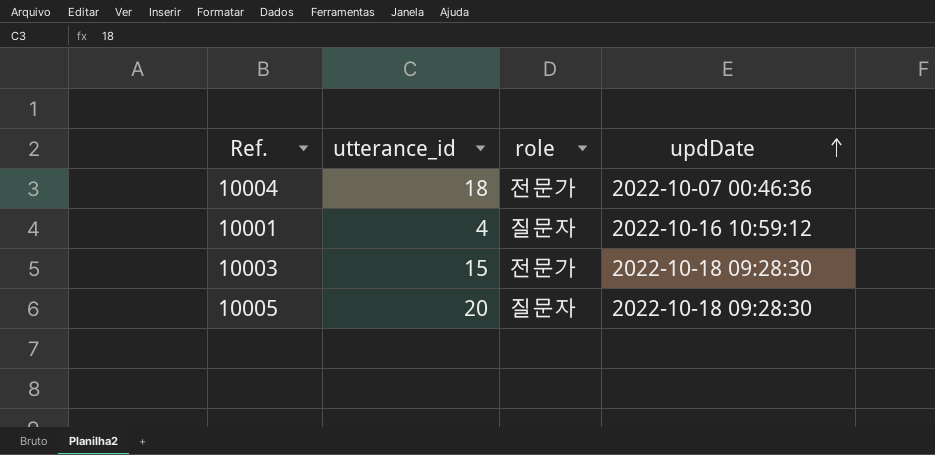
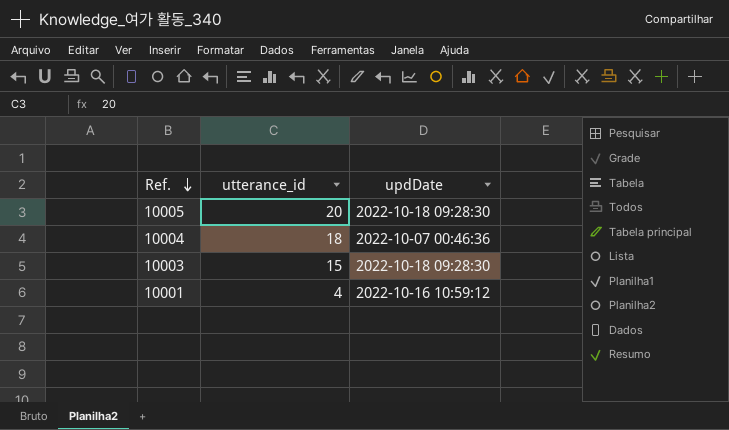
row order: updDate ascending -> Ref. descending
column role | position: 3 -> none

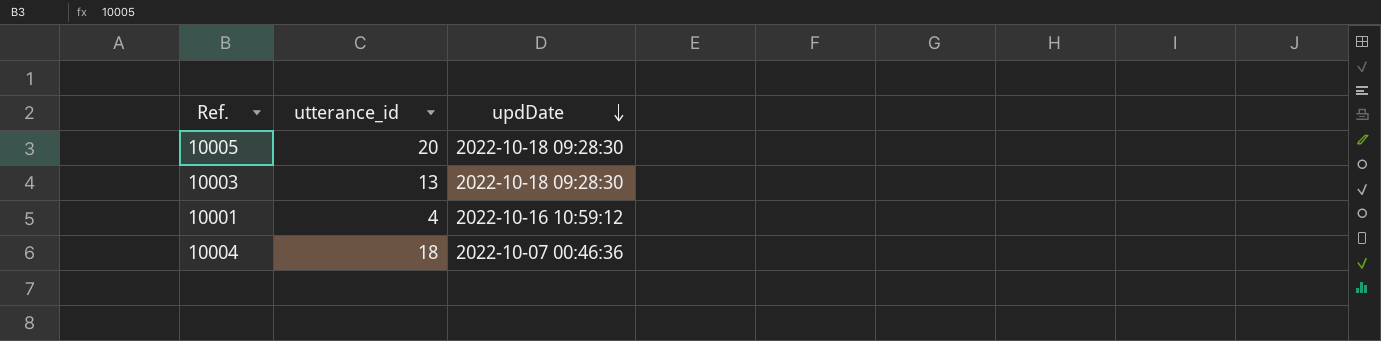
row order: Ref. descending -> updDate descending
10003 | utterance_id: 15 -> 13

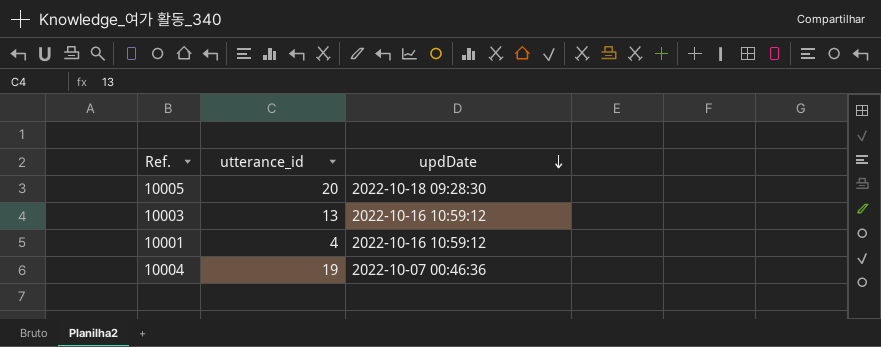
10003 | updDate: 2022-10-18 09:28:30 -> 2022-10-16 10:59:12
10004 | utterance_id: 18 -> 19

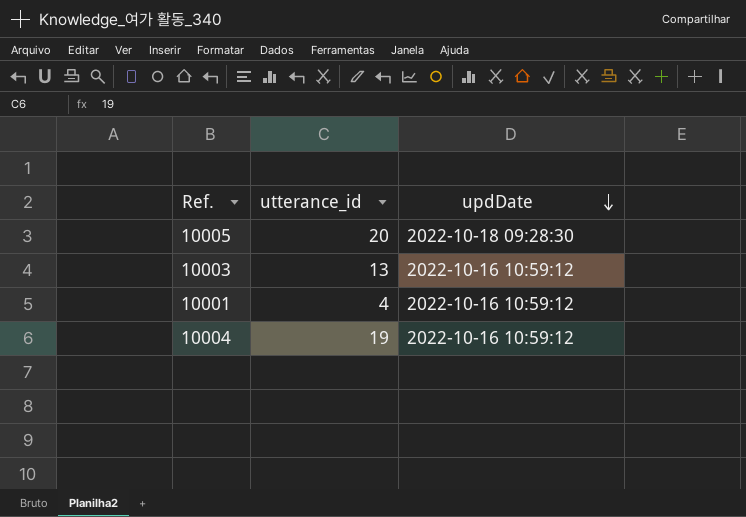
10004 | updDate: 2022-10-07 00:46:36 -> 2022-10-16 10:59:12

